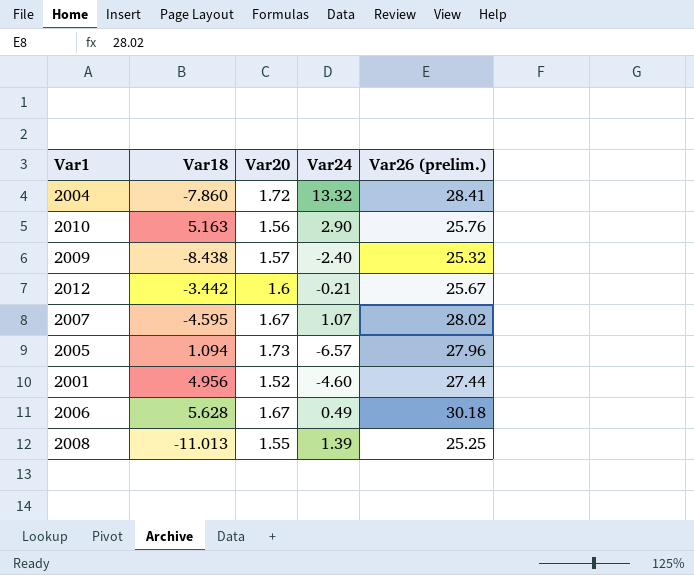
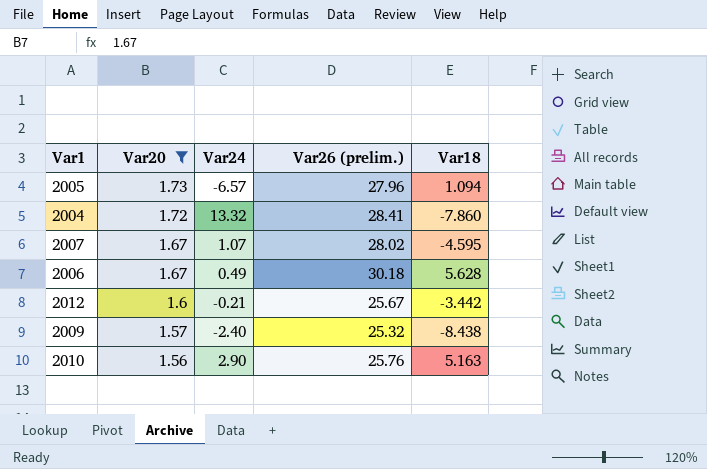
filter: none -> Var20 >= 1.56
row order: none -> Var20 descending
column Var18 | position: 2 -> 5

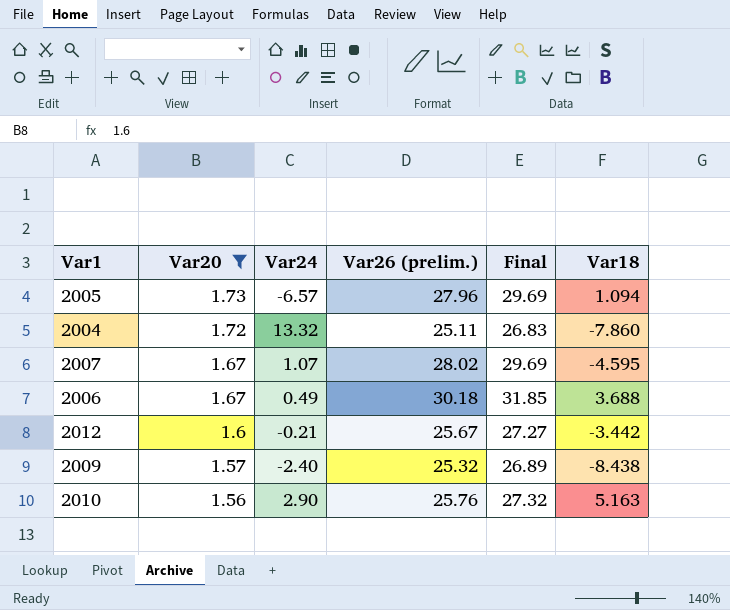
column Final | formula: none -> [Var20] + [Var26 (prelim.)]
2004 | Var26 (prelim.): 28.41 -> 25.11
2006 | Var18: 5.628 -> 3.688

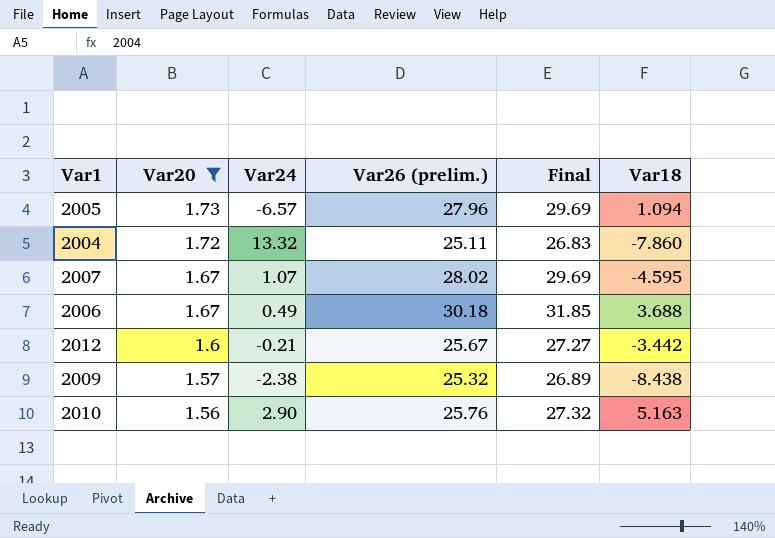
2009 | Var24: -2.40 -> -2.38

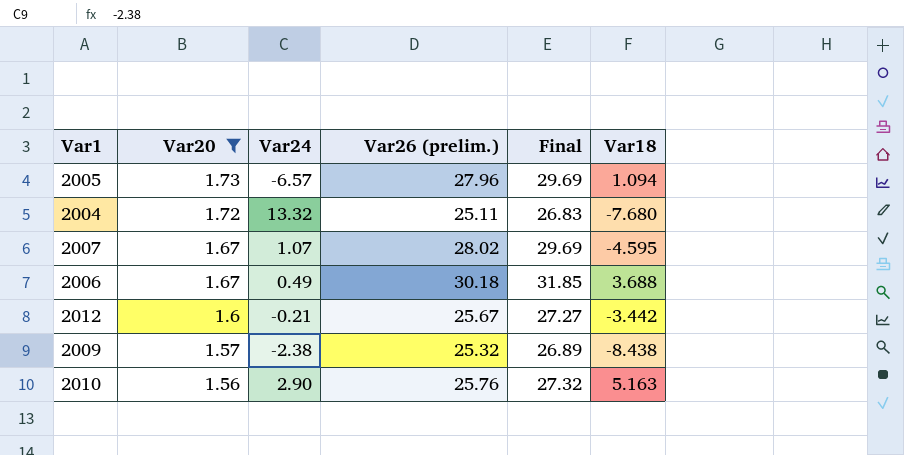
2004 | Var18: -7.860 -> -7.680

